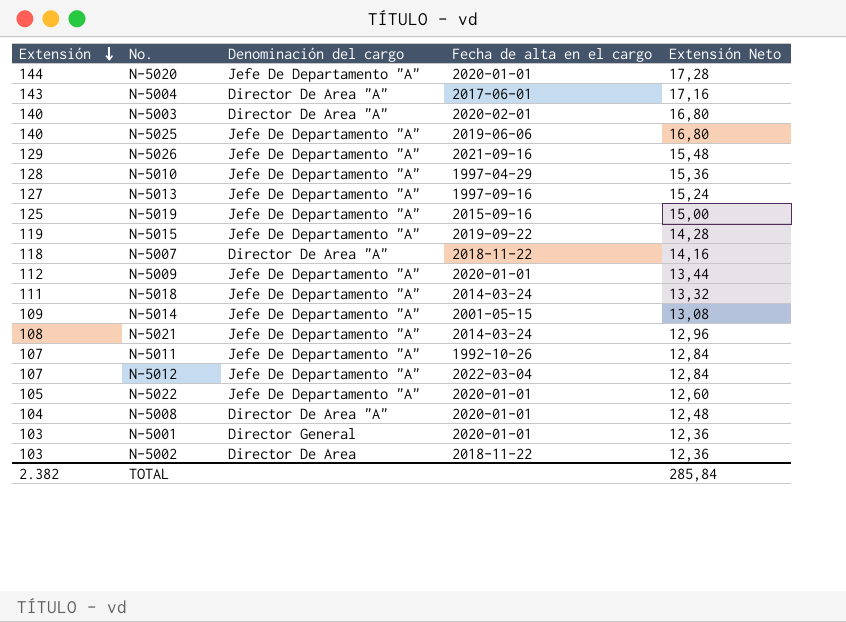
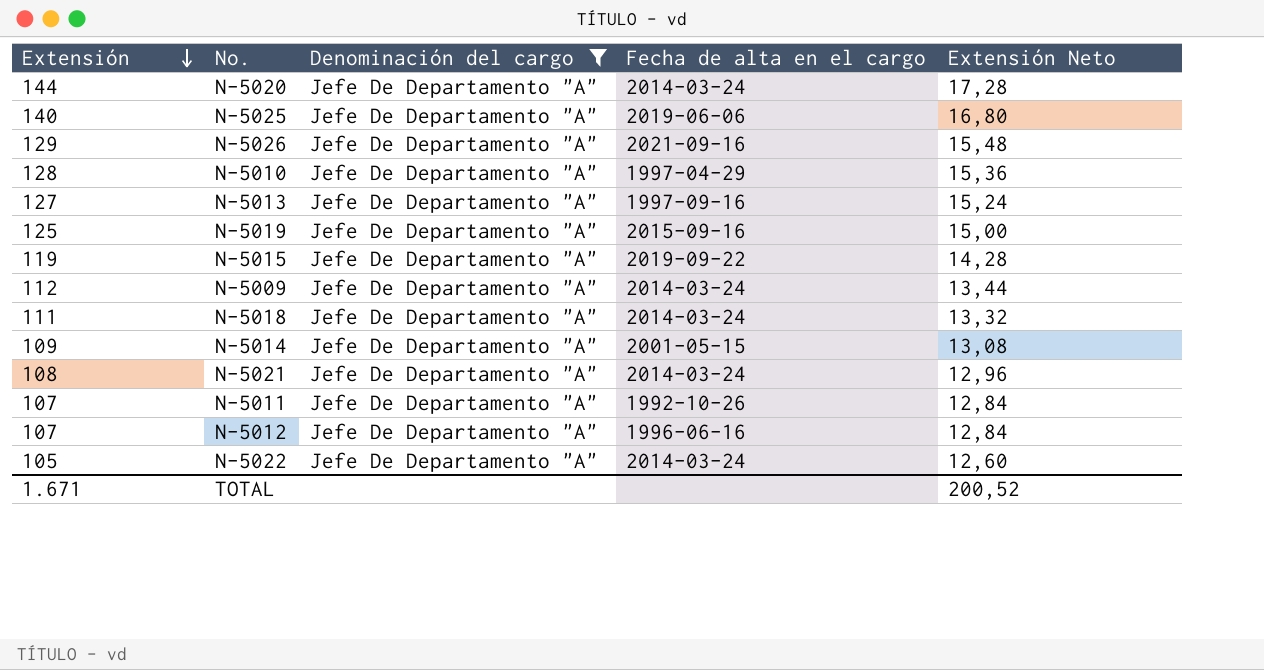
filter: none -> Denominación del cargo = Jefe De Departamento "A"
N-5020 | Fecha de alta en el cargo: 2020-01-01 -> 2014-03-24
N-5009 | Fecha de alta en el cargo: 2020-01-01 -> 2014-03-24
N-5012 | Fecha de alta en el cargo: 2022-03-04 -> 1996-06-16
N-5022 | Fecha de alta en el cargo: 2020-01-01 -> 2014-03-24
TOTAL | Extensión: 2.382 -> 1.671
TOTAL | Extensión Neto: 285,84 -> 200,52

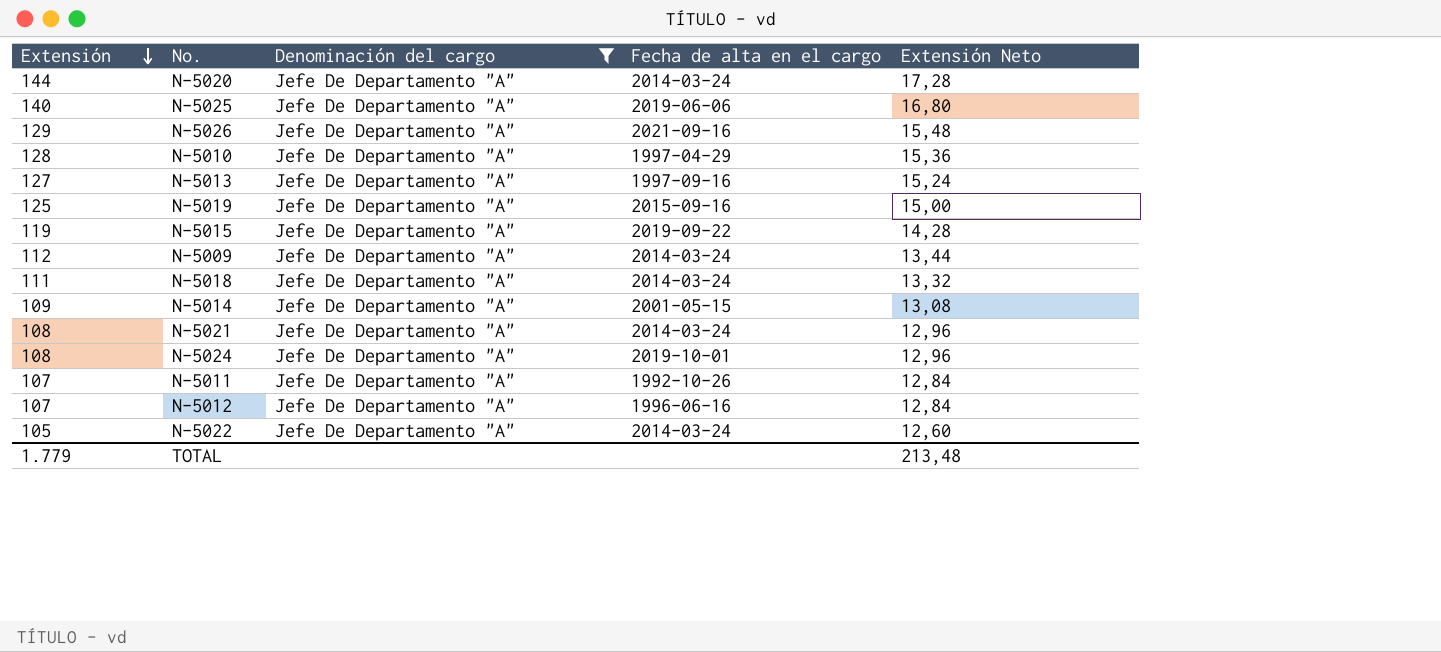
row N-5024: none -> 108 | Jefe De Departamento "A" | 2019-10-01 | 12,96
TOTAL | Extensión: 1.671 -> 1.779
TOTAL | Extensión Neto: 200,52 -> 213,48

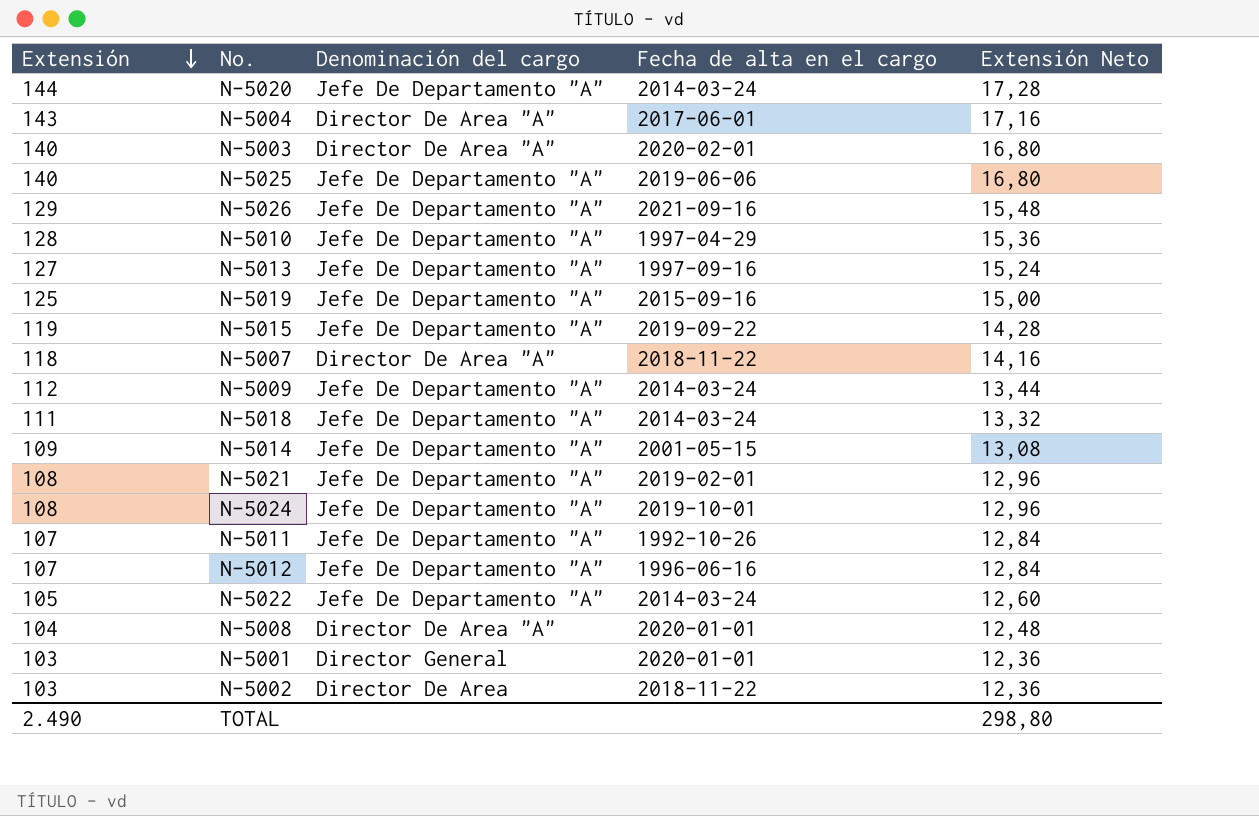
filter: Denominación del cargo = Jefe De Departamento "A" -> none
N-5021 | Fecha de alta en el cargo: 2014-03-24 -> 2019-02-01
TOTAL | Extensión: 1.779 -> 2.490
TOTAL | Extensión Neto: 213,48 -> 298,80

